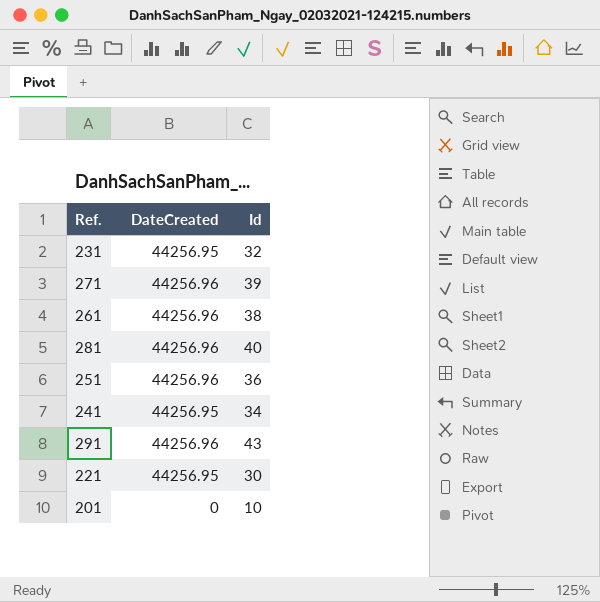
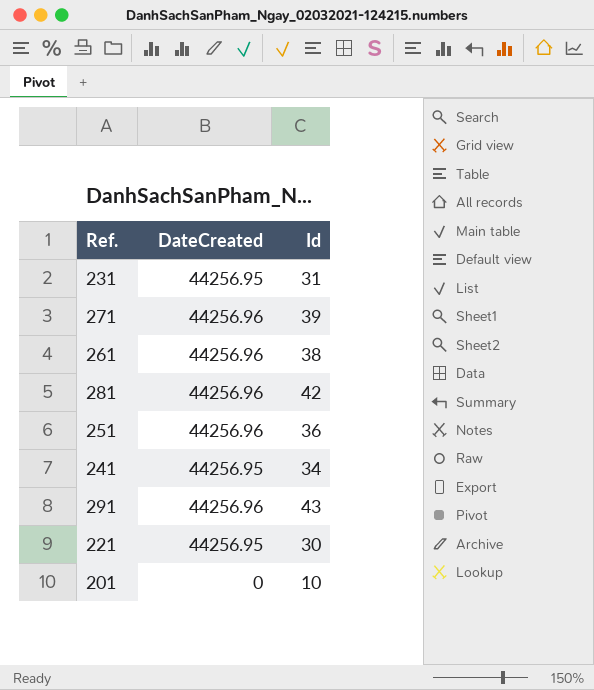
231 | Id: 32 -> 31
281 | Id: 40 -> 42

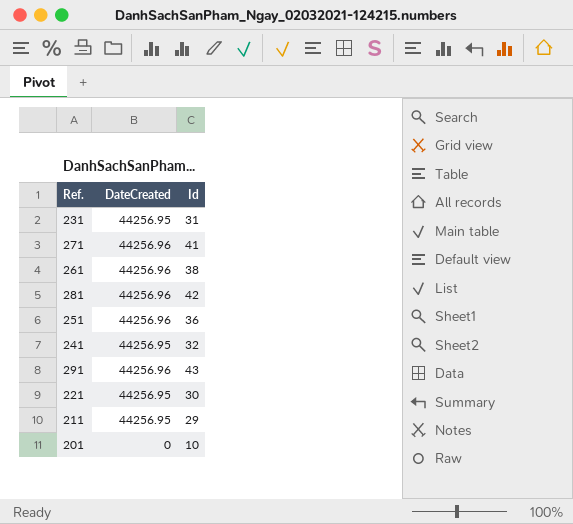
271 | Id: 39 -> 41
241 | Id: 34 -> 32
row 211: none -> 44256.95 | 29

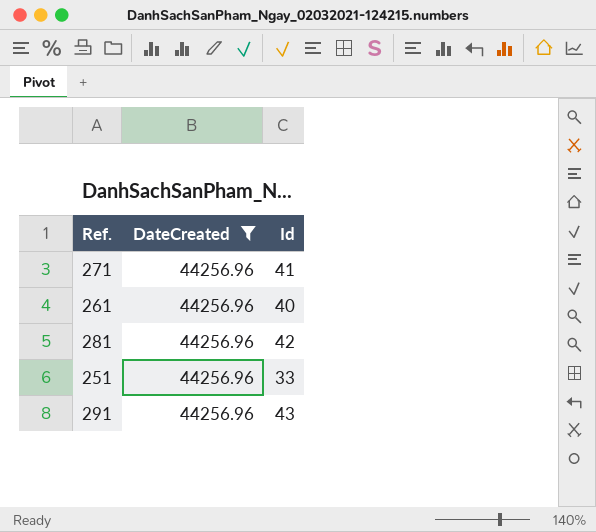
filter: none -> DateCreated = 44256.96
261 | Id: 38 -> 40
251 | Id: 36 -> 33

